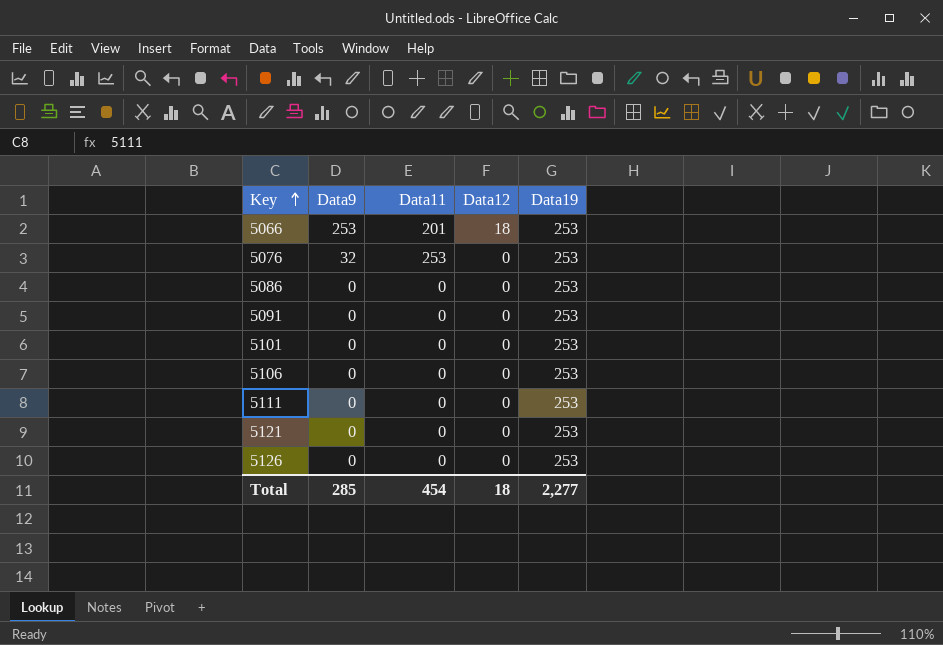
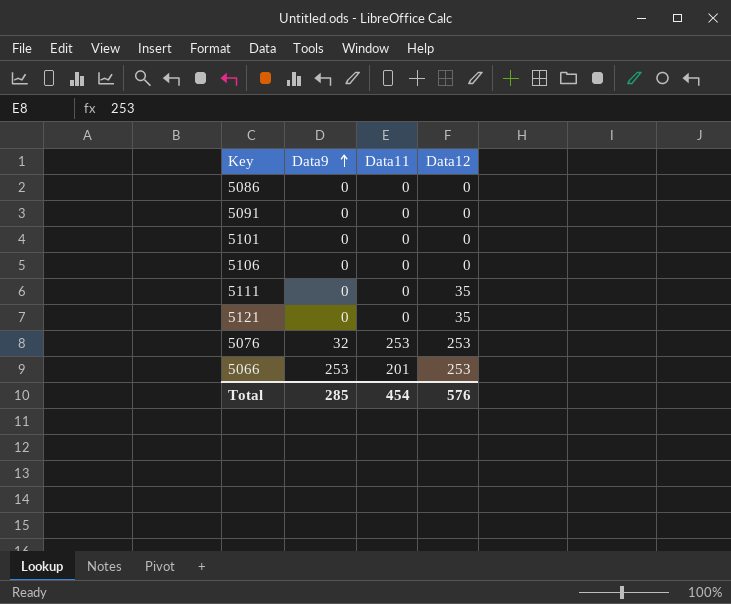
row order: Key ascending -> Data9 ascending
column Data19 | position: 5 -> none
row 5126: 0 | 0 | 0 | 253 -> none
5111 | Data12: 0 -> 35
5121 | Data12: 0 -> 35
5076 | Data12: 0 -> 253
5066 | Data12: 18 -> 253
Total | Data12: 18 -> 576

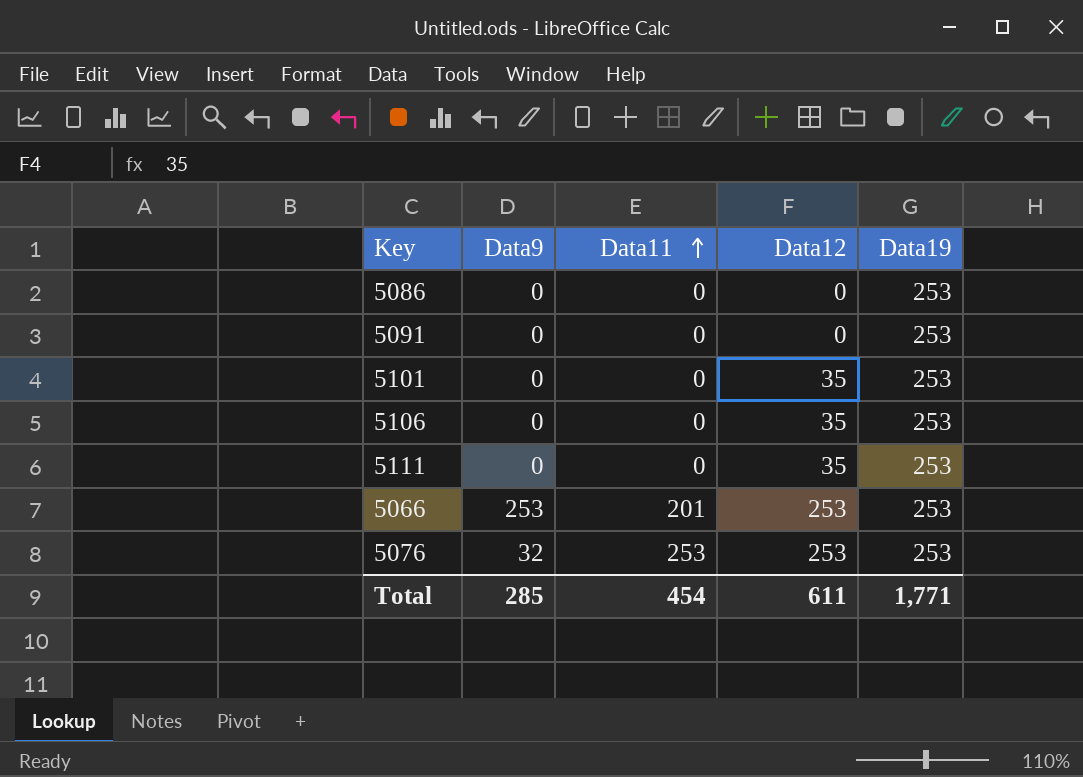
row order: Data9 ascending -> Data11 ascending
column Data19 | position: none -> 5
row 5121: 0 | 0 | 35 -> none
5101 | Data12: 0 -> 35
5106 | Data12: 0 -> 35
Total | Data12: 576 -> 611

